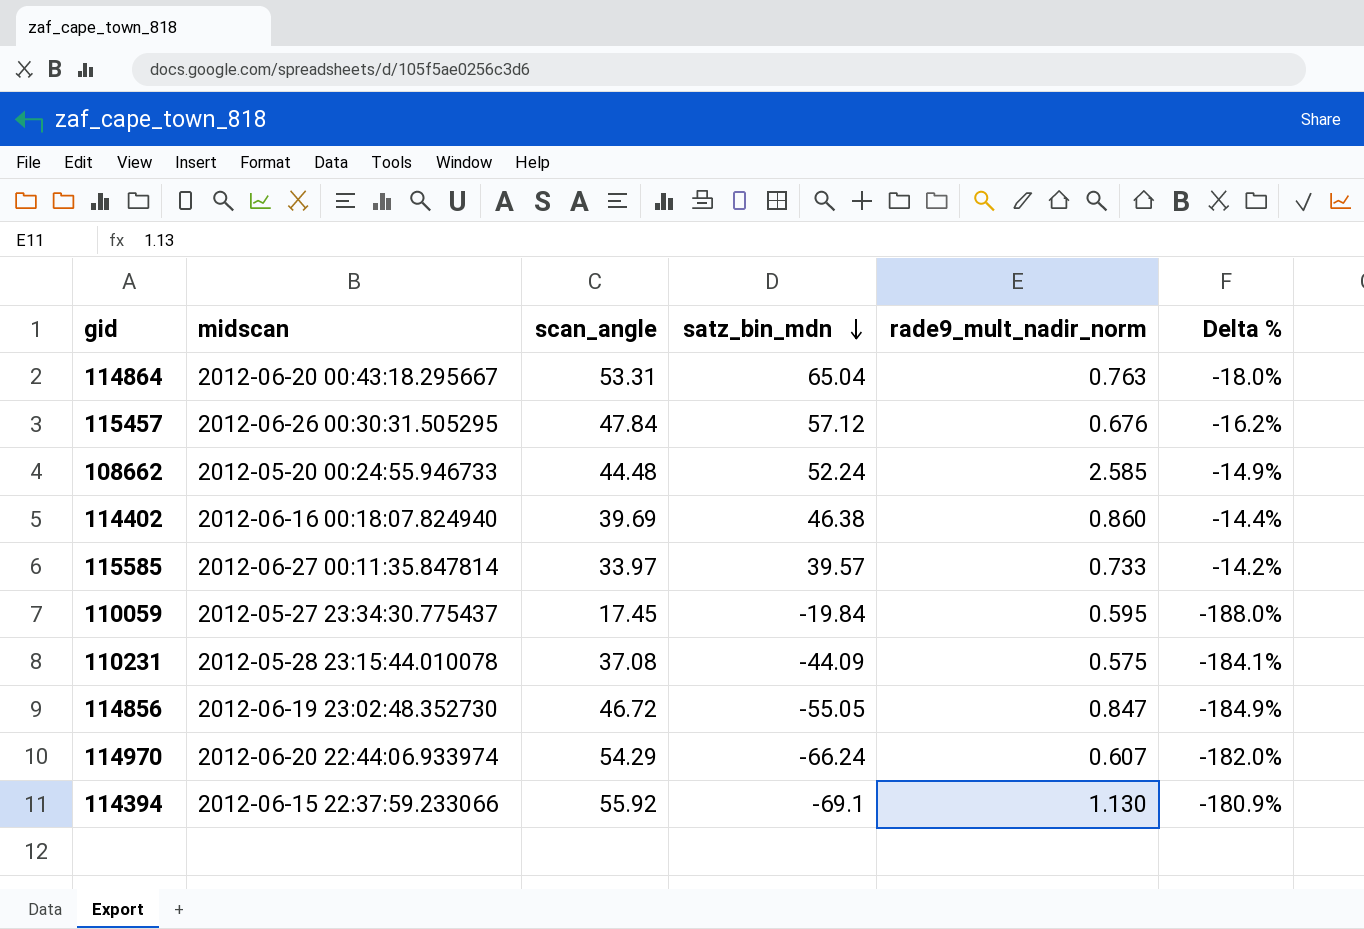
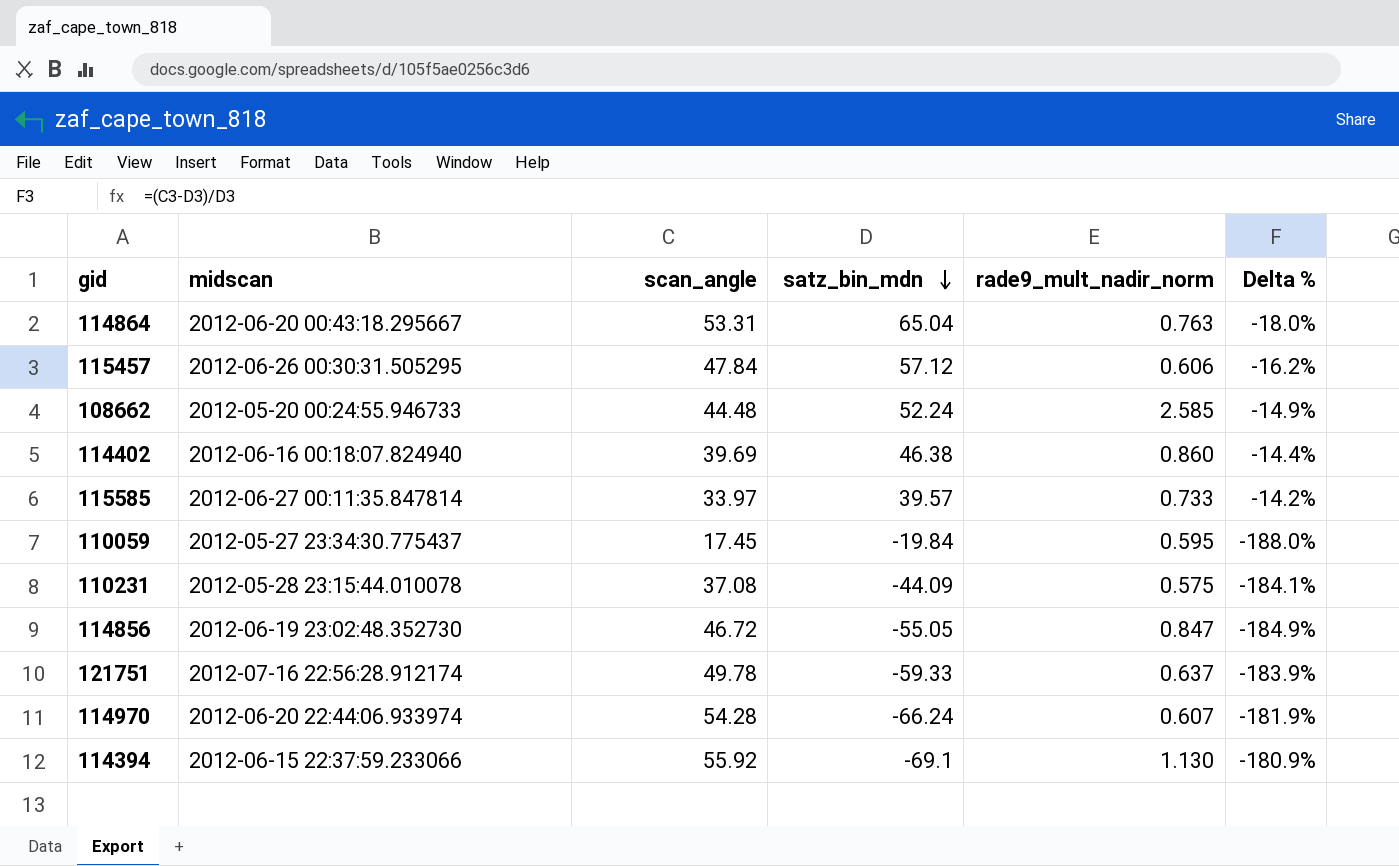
115457 | rade9_mult_nadir_norm: 0.676 -> 0.606
row 121751: none -> 2012-07-16 22:56:28.912174 | 49.78 | -59.33 | 0.637 | -183.9%
114970 | scan_angle: 54.29 -> 54.28
114970 | Delta %: -182.0% -> -181.9%

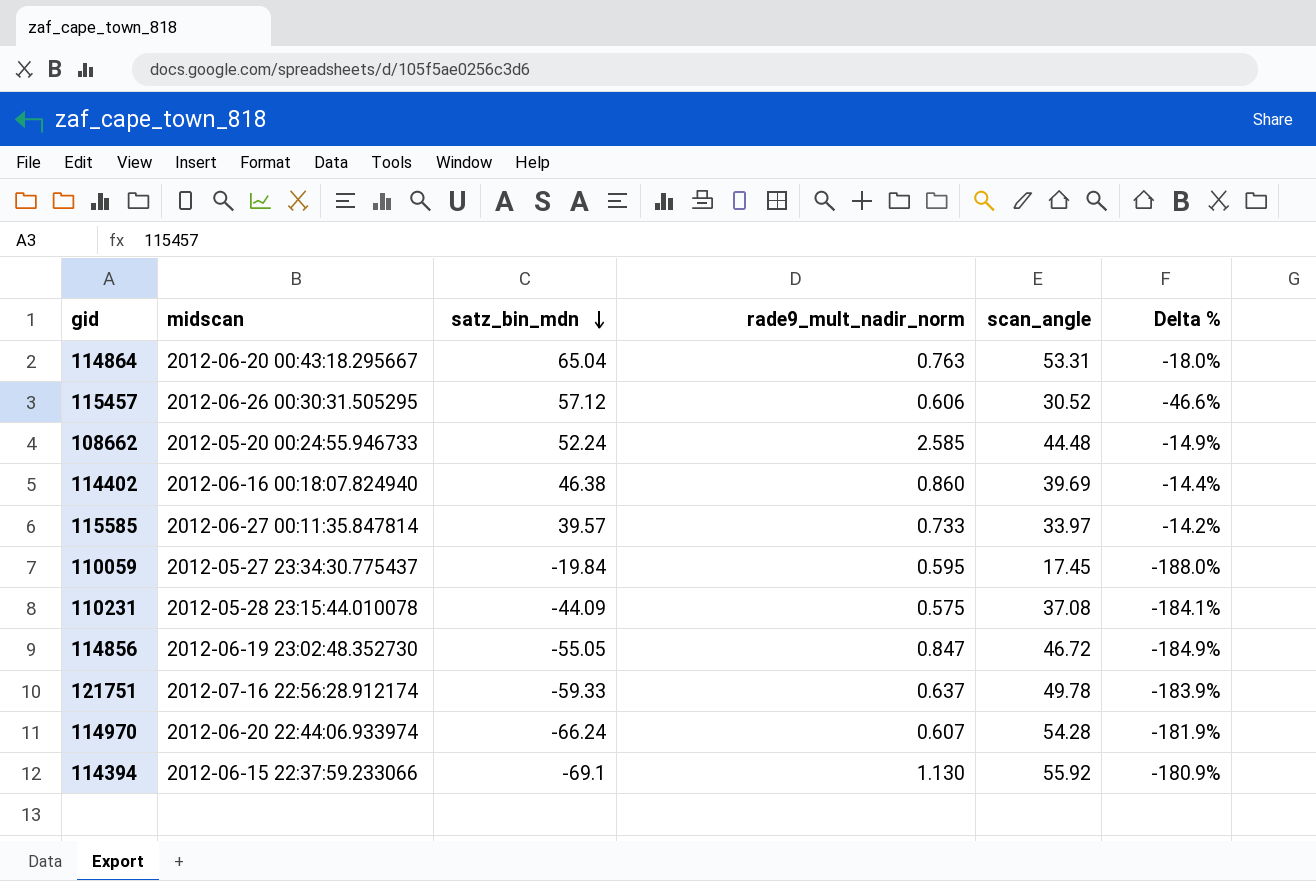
column scan_angle | position: 3 -> 5
115457 | scan_angle: 47.84 -> 30.52
115457 | Delta %: -16.2% -> -46.6%

